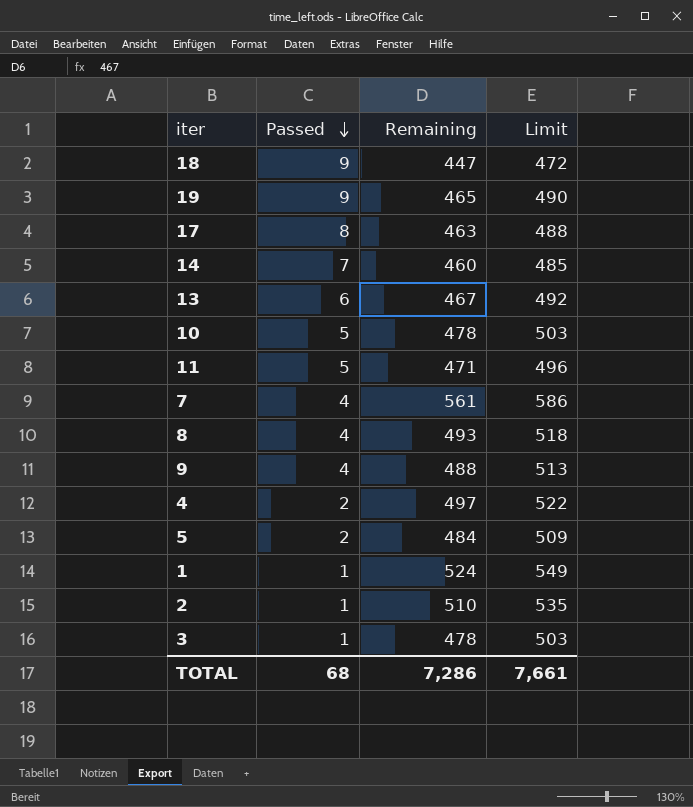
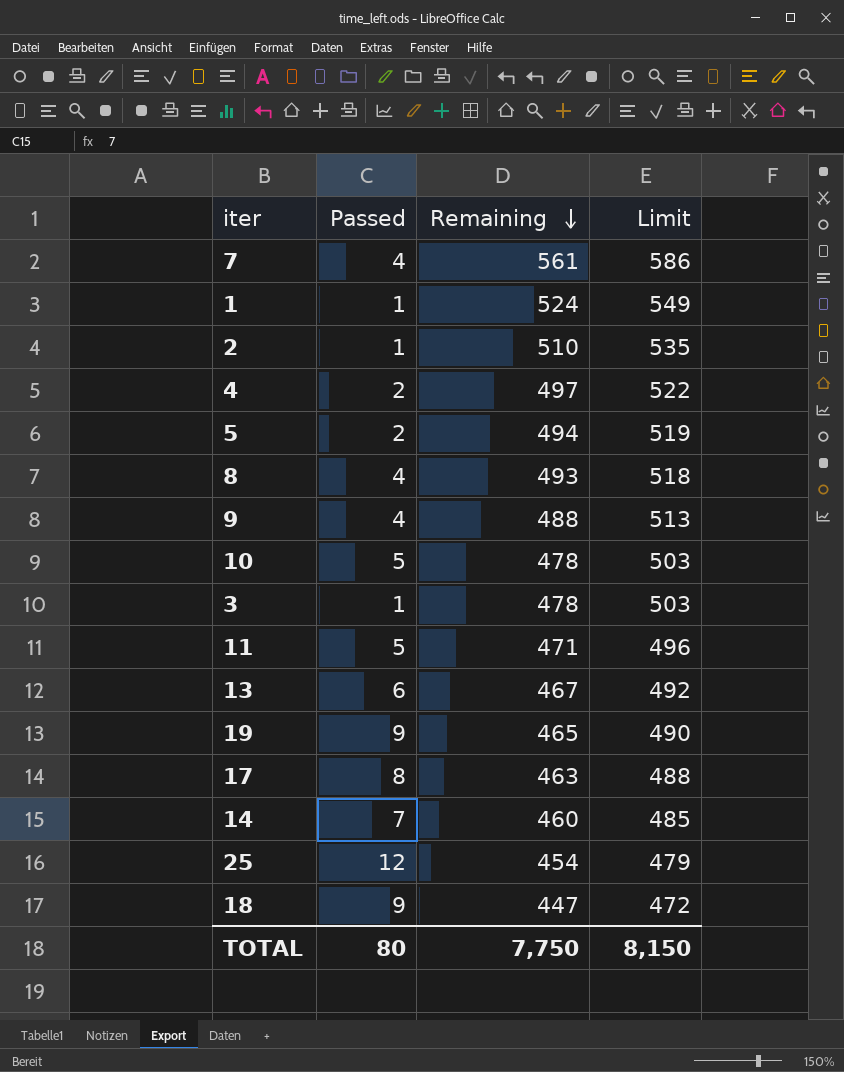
row order: Passed descending -> Remaining descending
5 | Remaining: 484 -> 494
5 | Limit: 509 -> 519
row 25: none -> 12 | 454 | 479
TOTAL | Passed: 68 -> 80
TOTAL | Remaining: 7,286 -> 7,750
TOTAL | Limit: 7,661 -> 8,150

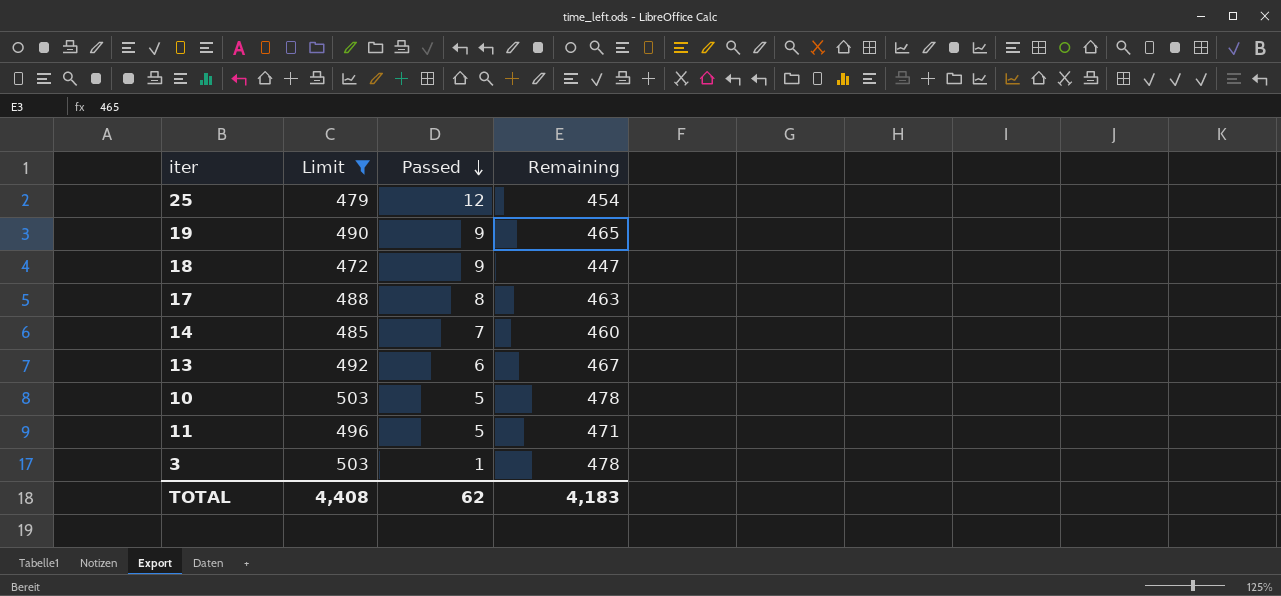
filter: none -> Limit <= 503
row order: Remaining descending -> Passed descending
column Limit | position: 4 -> 2
TOTAL | Limit: 8,150 -> 4,408
TOTAL | Passed: 80 -> 62
TOTAL | Remaining: 7,750 -> 4,183

